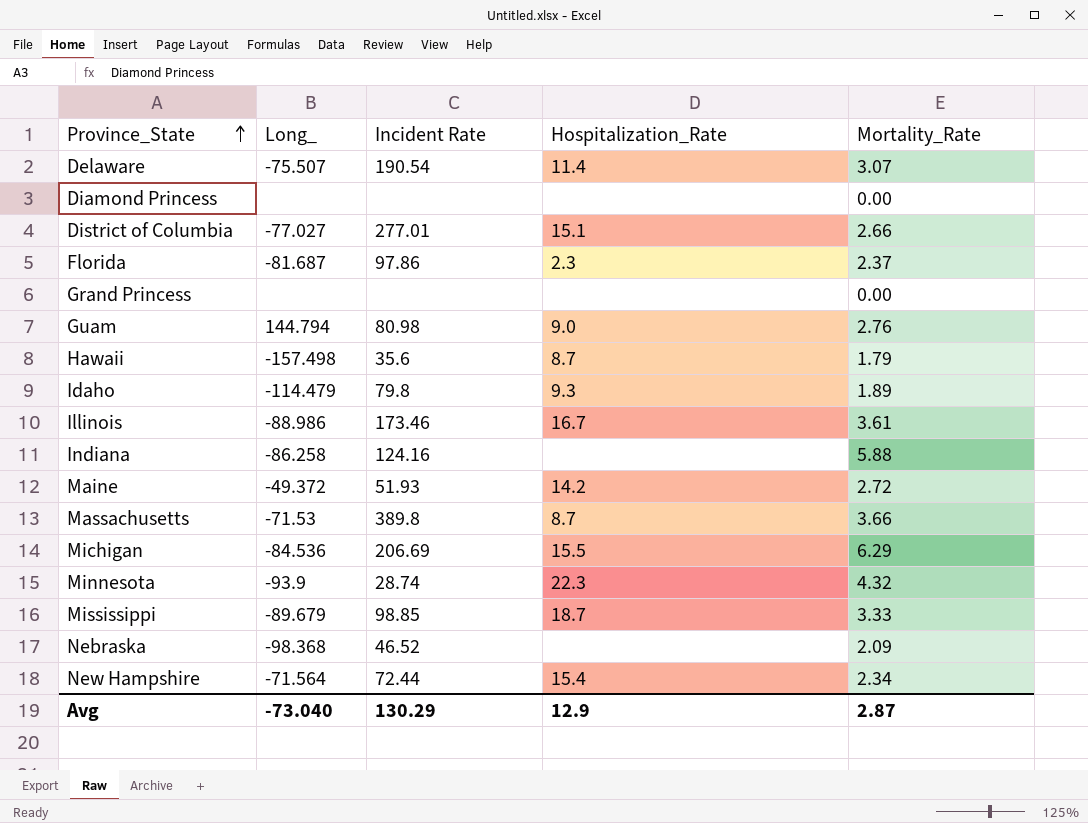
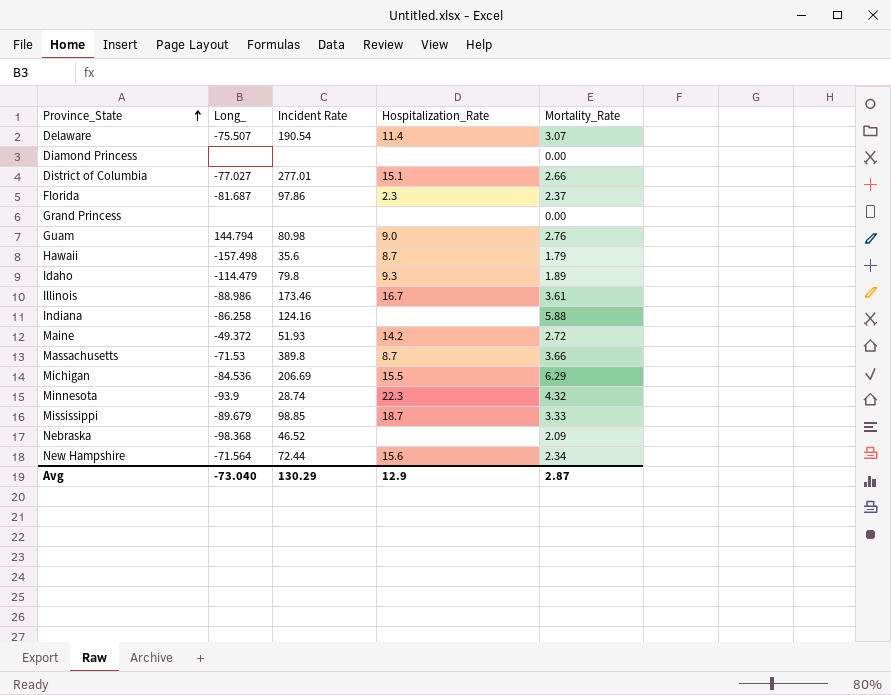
New Hampshire | Hospitalization_Rate: 15.4 -> 15.6

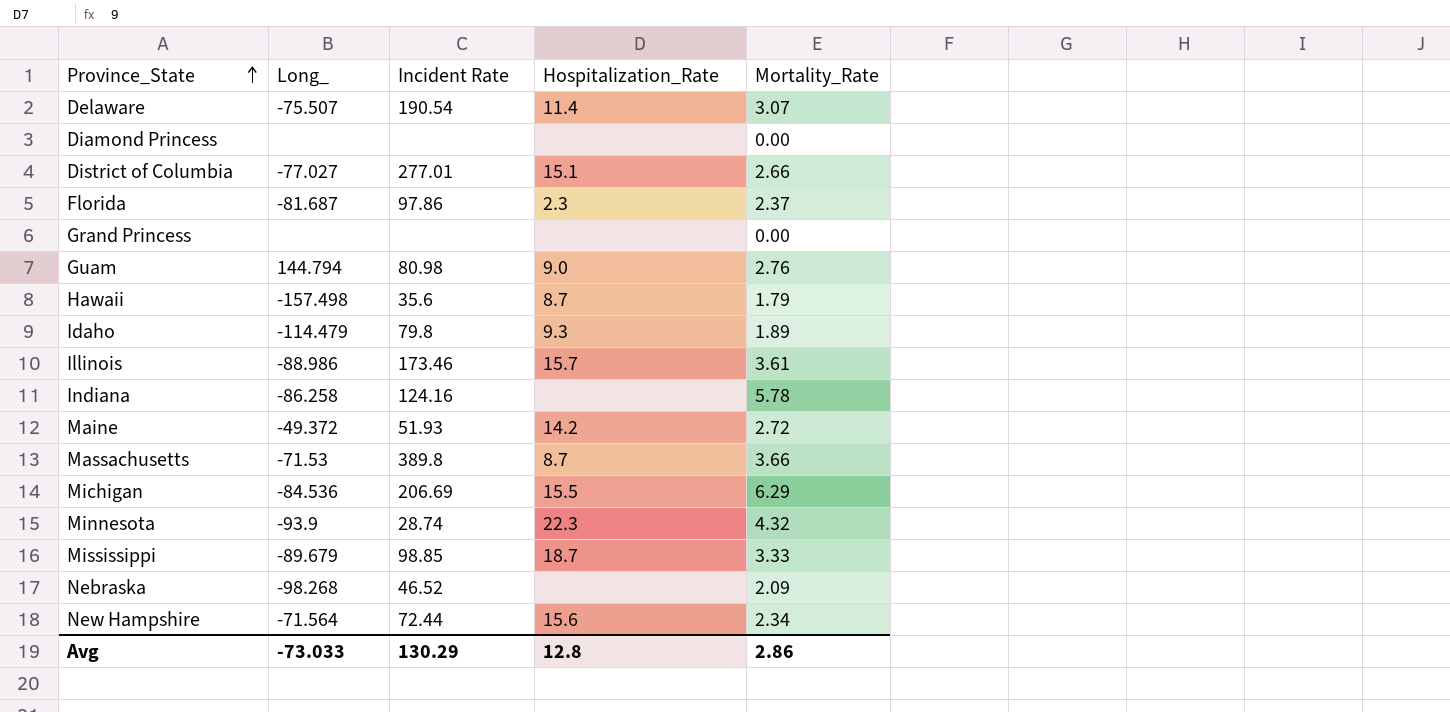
Illinois | Hospitalization_Rate: 16.7 -> 15.7
Indiana | Mortality_Rate: 5.88 -> 5.78
Nebraska | Long_: -98.368 -> -98.268
Avg | Long_: -73.040 -> -73.033
Avg | Hospitalization_Rate: 12.9 -> 12.8
Avg | Mortality_Rate: 2.87 -> 2.86

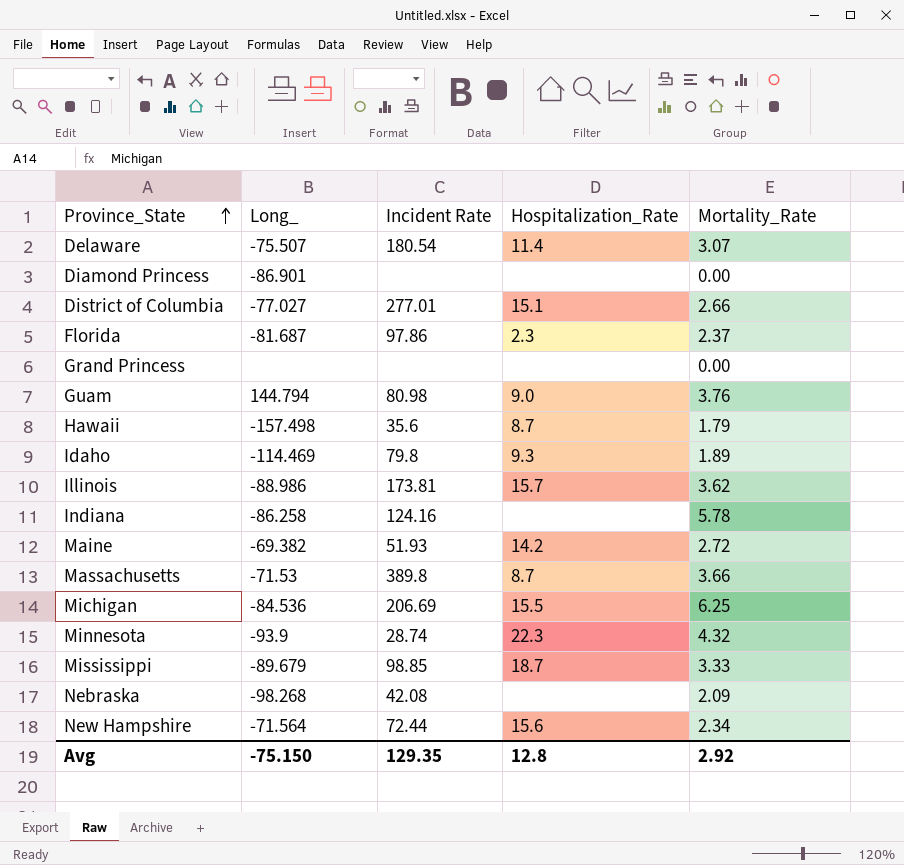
Delaware | Incident Rate: 190.54 -> 180.54
Diamond Princess | Long_: none -> -86.901
Guam | Mortality_Rate: 2.76 -> 3.76
Idaho | Long_: -114.479 -> -114.469
Illinois | Incident Rate: 173.46 -> 173.81
Illinois | Mortality_Rate: 3.61 -> 3.62
Maine | Long_: -49.372 -> -69.382
Michigan | Mortality_Rate: 6.29 -> 6.25
Nebraska | Incident Rate: 46.52 -> 42.08
Avg | Long_: -73.033 -> -75.150
Avg | Incident Rate: 130.29 -> 129.35
Avg | Mortality_Rate: 2.86 -> 2.92

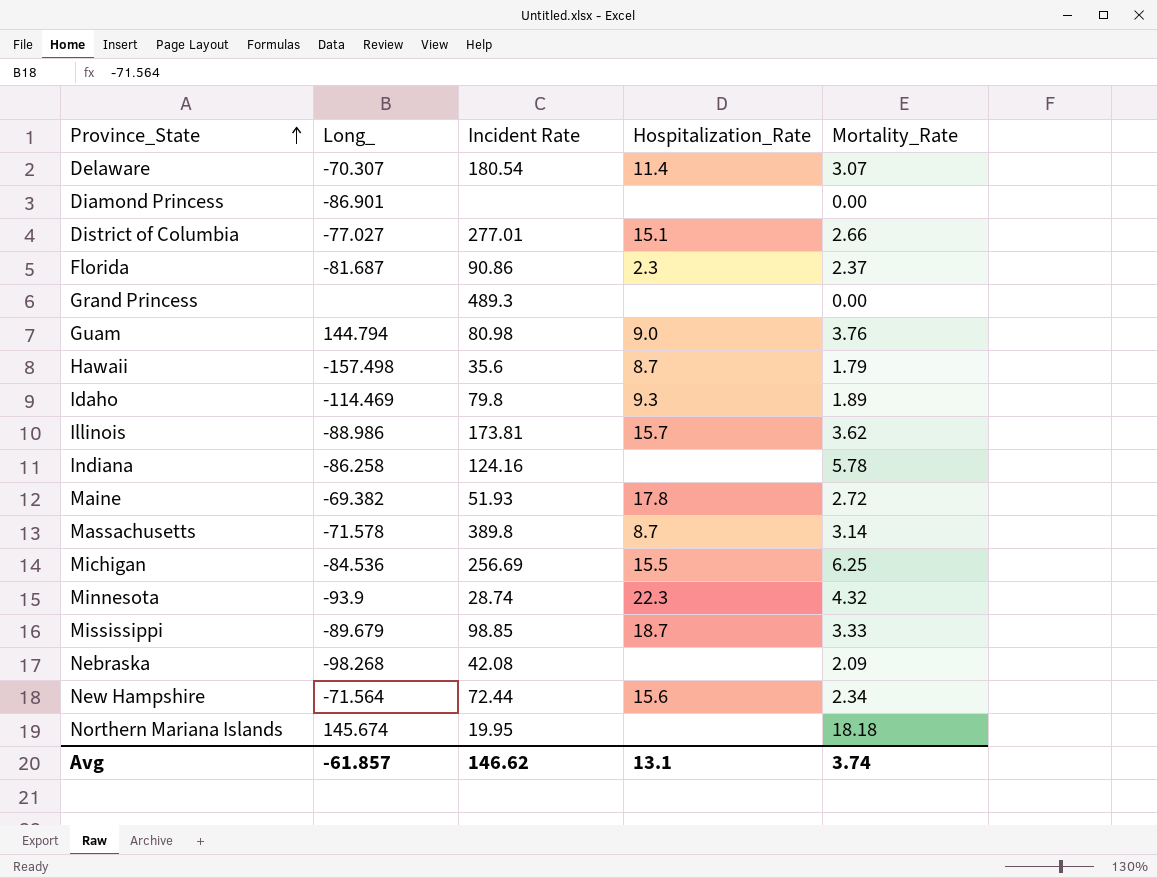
Delaware | Long_: -75.507 -> -70.307
Florida | Incident Rate: 97.86 -> 90.86
Grand Princess | Incident Rate: none -> 489.3
Maine | Hospitalization_Rate: 14.2 -> 17.8
Massachusetts | Long_: -71.53 -> -71.578
Massachusetts | Mortality_Rate: 3.66 -> 3.14
Michigan | Incident Rate: 206.69 -> 256.69
row Northern Mariana Islands: none -> 145.674 | 19.95 | none | 18.18
Avg | Long_: -75.150 -> -61.857
Avg | Incident Rate: 129.35 -> 146.62
Avg | Hospitalization_Rate: 12.8 -> 13.1
Avg | Mortality_Rate: 2.92 -> 3.74

